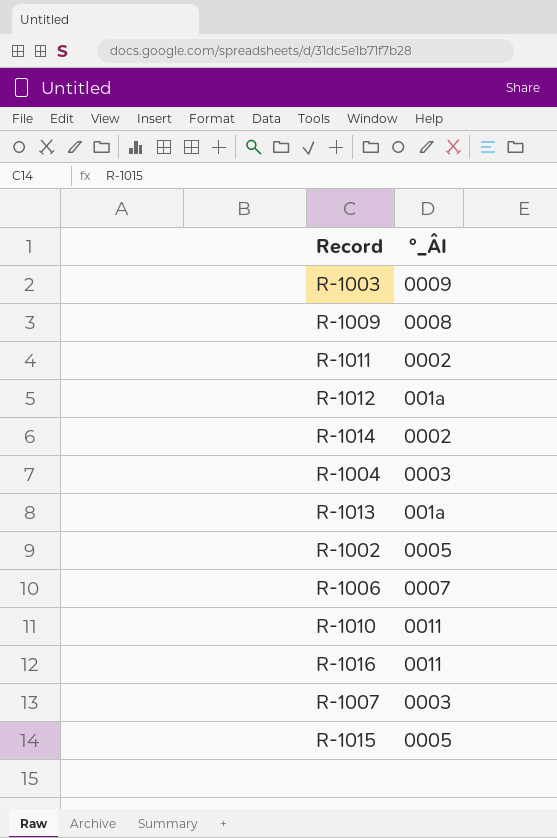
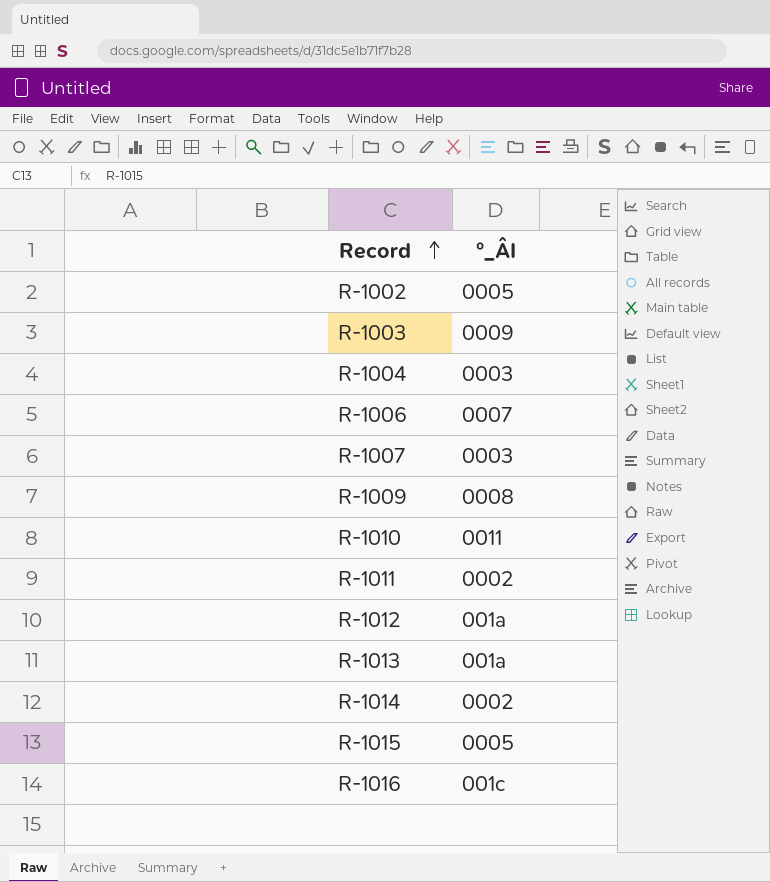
row order: none -> Record ascending
R-1016 | °_ÂI: 0011 -> 001c

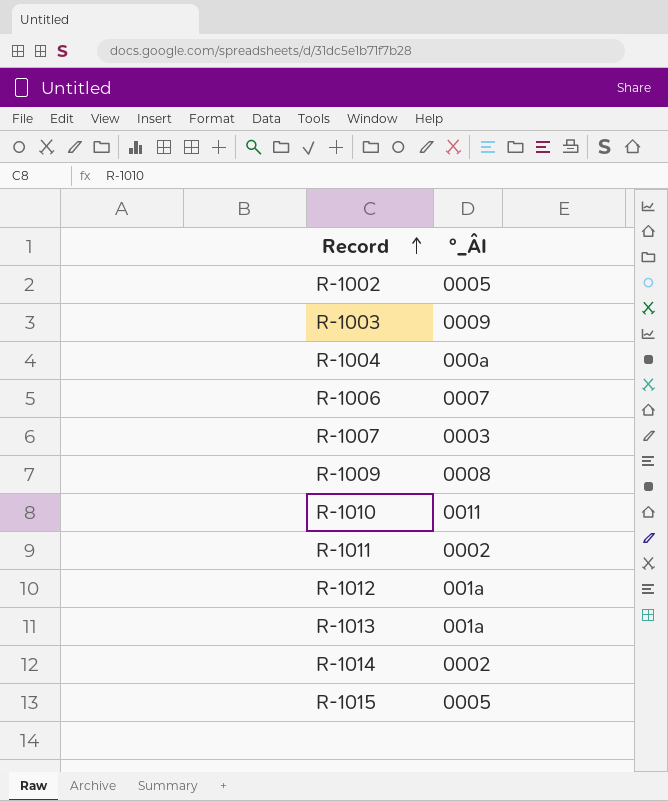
row R-1016: 001c -> none
R-1004 | °_ÂI: 0003 -> 000a

